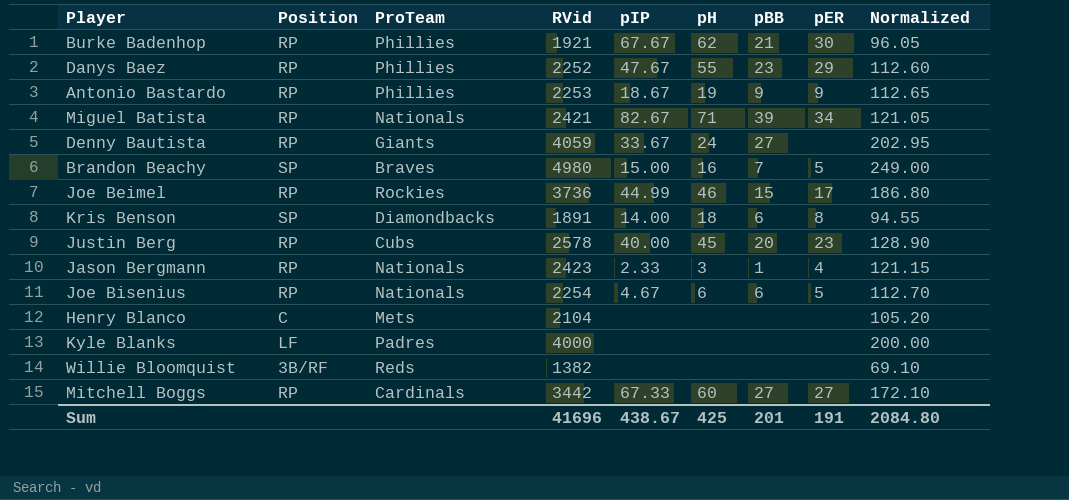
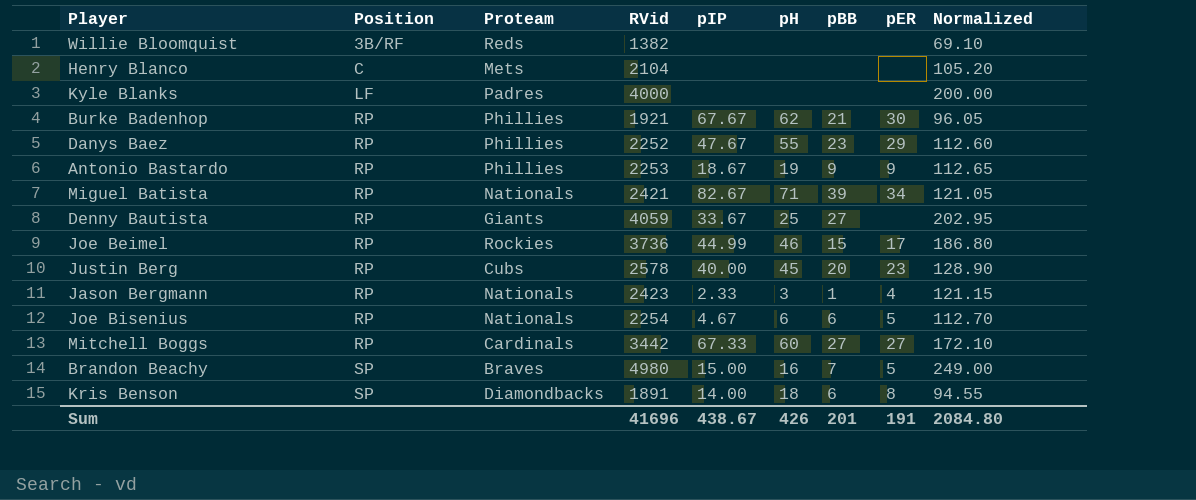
row order: none -> Position ascending
column name: ProTeam -> Proteam
Denny Bautista | pH: 24 -> 25
Sum | pH: 425 -> 426

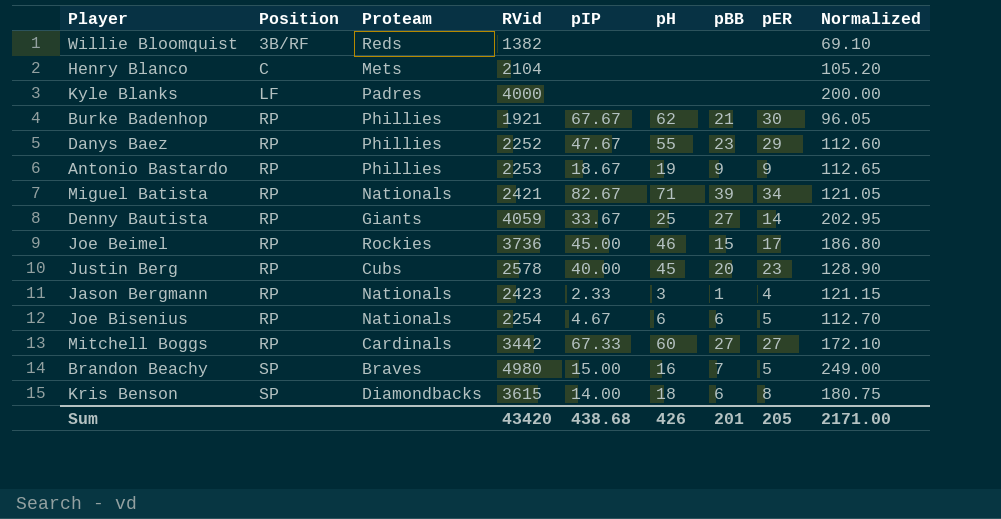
Denny Bautista | pER: none -> 14
Joe Beimel | pIP: 44.99 -> 45.00
Kris Benson | RVid: 1891 -> 3615
Kris Benson | Normalized: 94.55 -> 180.75
Sum | RVid: 41696 -> 43420
Sum | pIP: 438.67 -> 438.68
Sum | pER: 191 -> 205
Sum | Normalized: 2084.80 -> 2171.00

